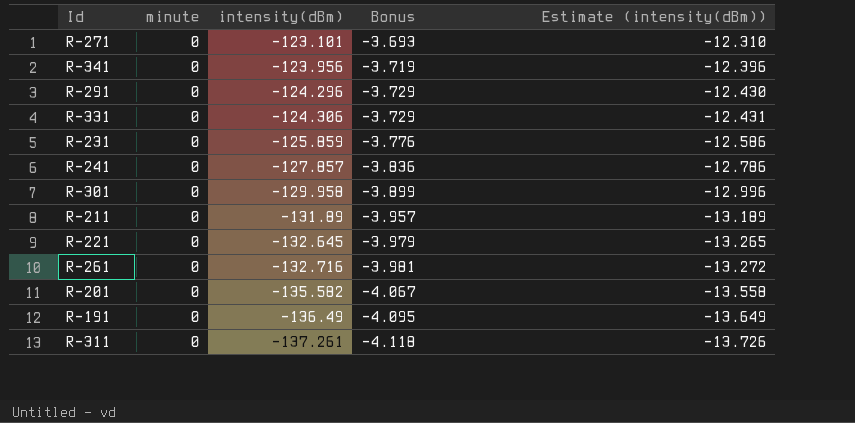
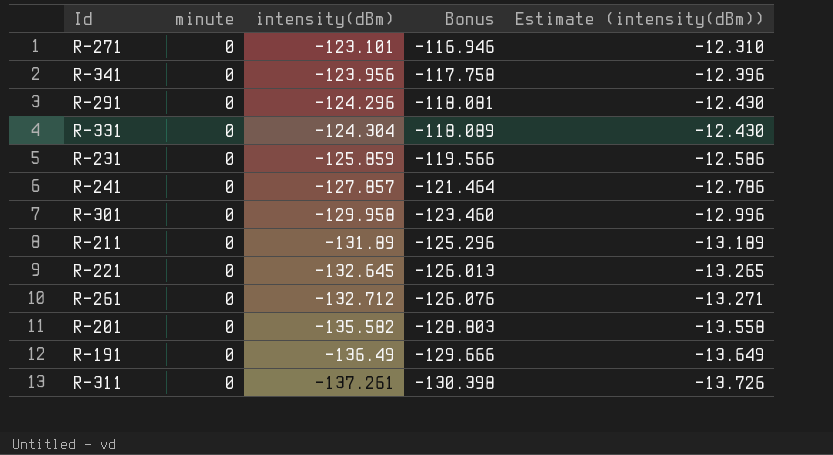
column Bonus | formula: [intensity(dBm)] * 0.03 -> [intensity(dBm)] * 0.95
R-331 | intensity(dBm): -124.306 -> -124.304
R-331 | Estimate (intensity(dBm)): -12.431 -> -12.430
R-261 | intensity(dBm): -132.716 -> -132.712
R-261 | Estimate (intensity(dBm)): -13.272 -> -13.271

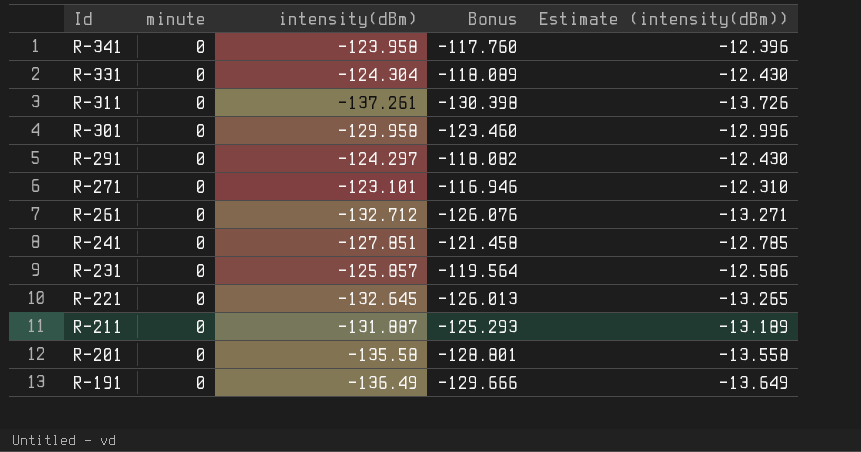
row order: intensity(dBm) descending -> Id descending
R-341 | intensity(dBm): -123.956 -> -123.958
R-341 | Bonus: -117.758 -> -117.760
R-291 | intensity(dBm): -124.296 -> -124.297
R-291 | Bonus: -118.081 -> -118.082
R-241 | intensity(dBm): -127.857 -> -127.851
R-241 | Bonus: -121.464 -> -121.458
R-241 | Estimate (intensity(dBm)): -12.786 -> -12.785
R-231 | intensity(dBm): -125.859 -> -125.857
R-231 | Bonus: -119.566 -> -119.564
R-211 | intensity(dBm): -131.89 -> -131.887
R-211 | Bonus: -125.296 -> -125.293
R-201 | intensity(dBm): -135.582 -> -135.58
R-201 | Bonus: -128.803 -> -128.801

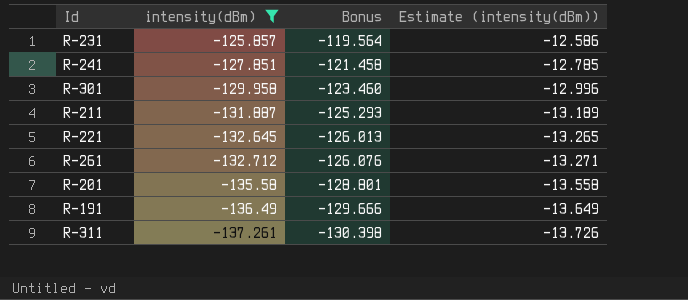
filter: none -> intensity(dBm) <= -125.857
row order: Id descending -> intensity(dBm) descending
column minute | position: 2 -> none

